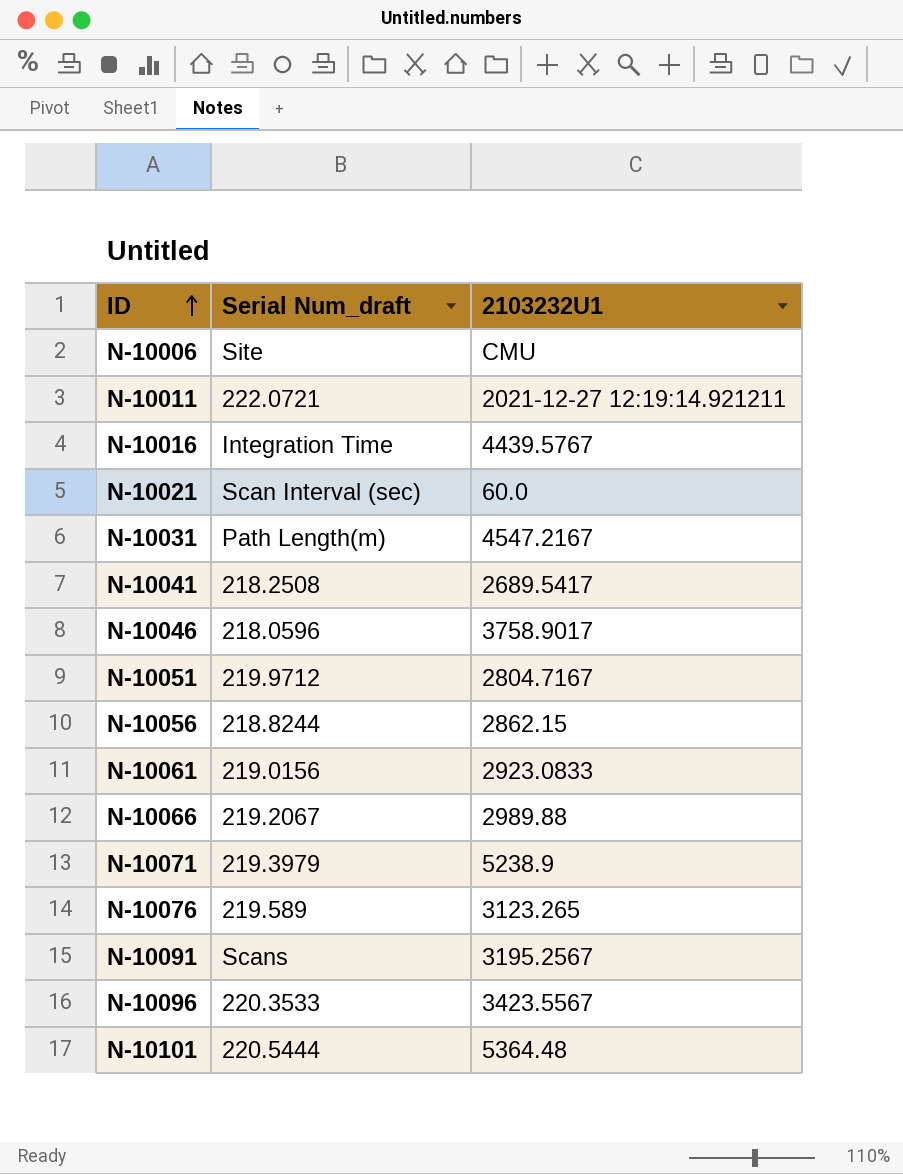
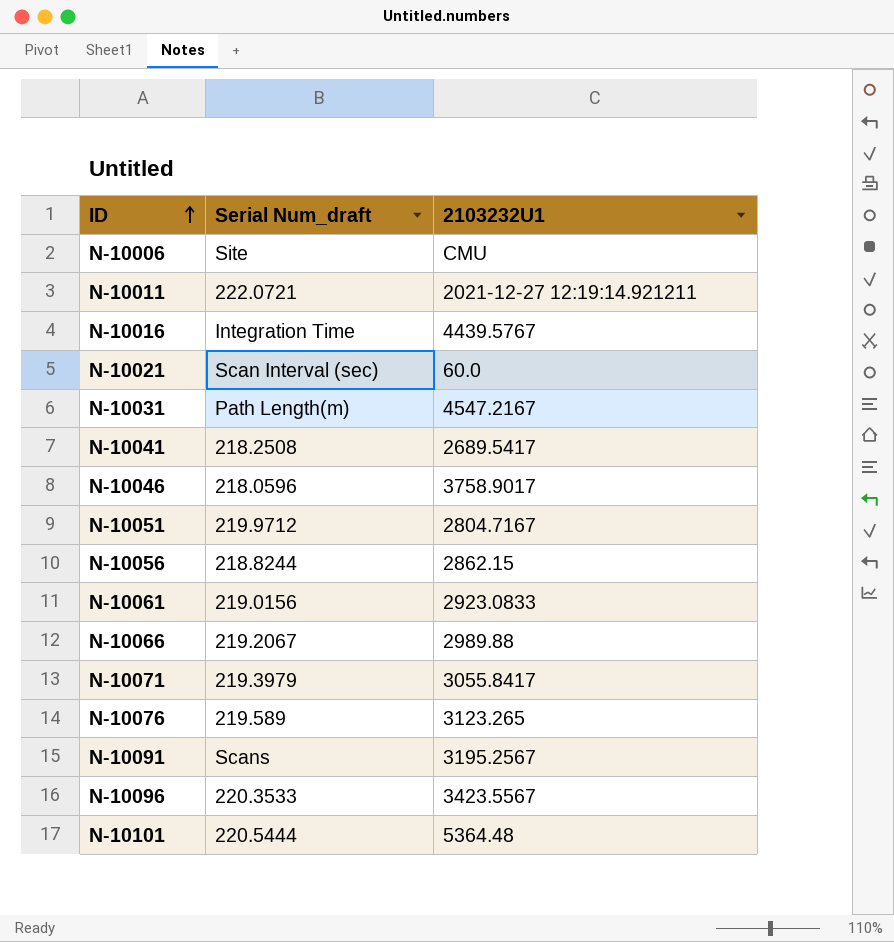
N-10071 | 2103232U1: 5238.9 -> 3055.8417

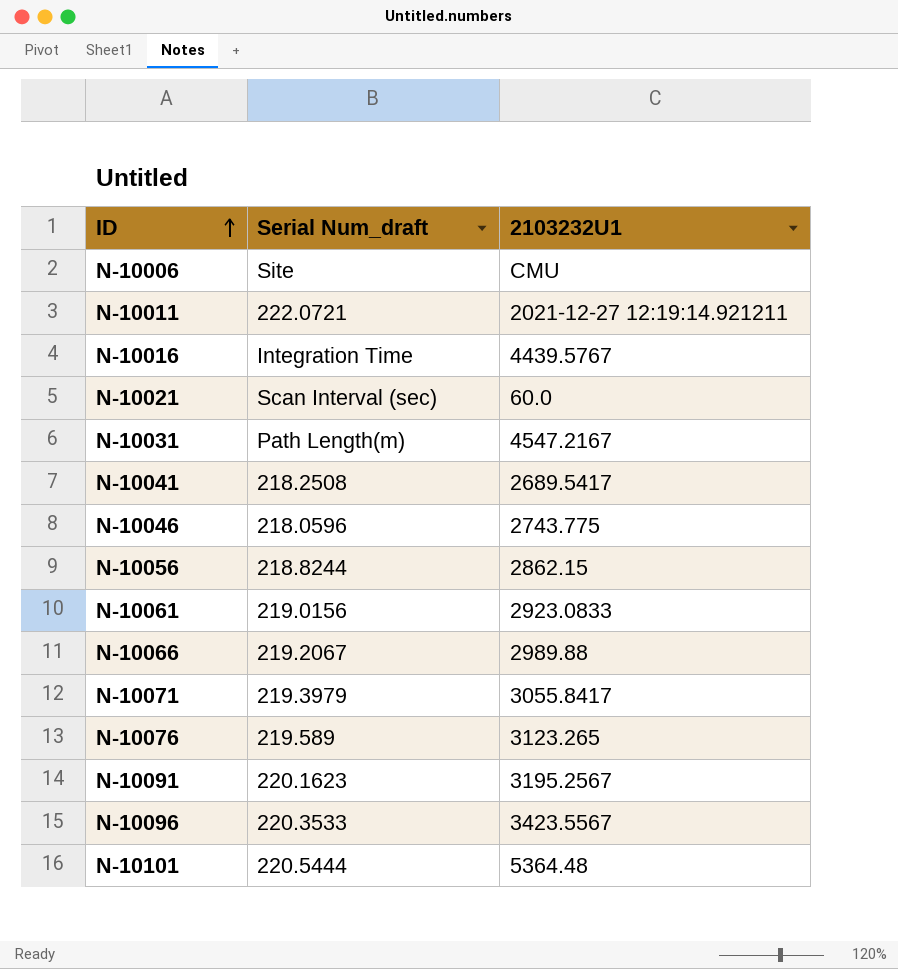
row N-10051: 219.9712 | 2804.7167 -> none
N-10046 | 2103232U1: 3758.9017 -> 2743.775
N-10091 | Serial Num_draft: Scans -> 220.1623

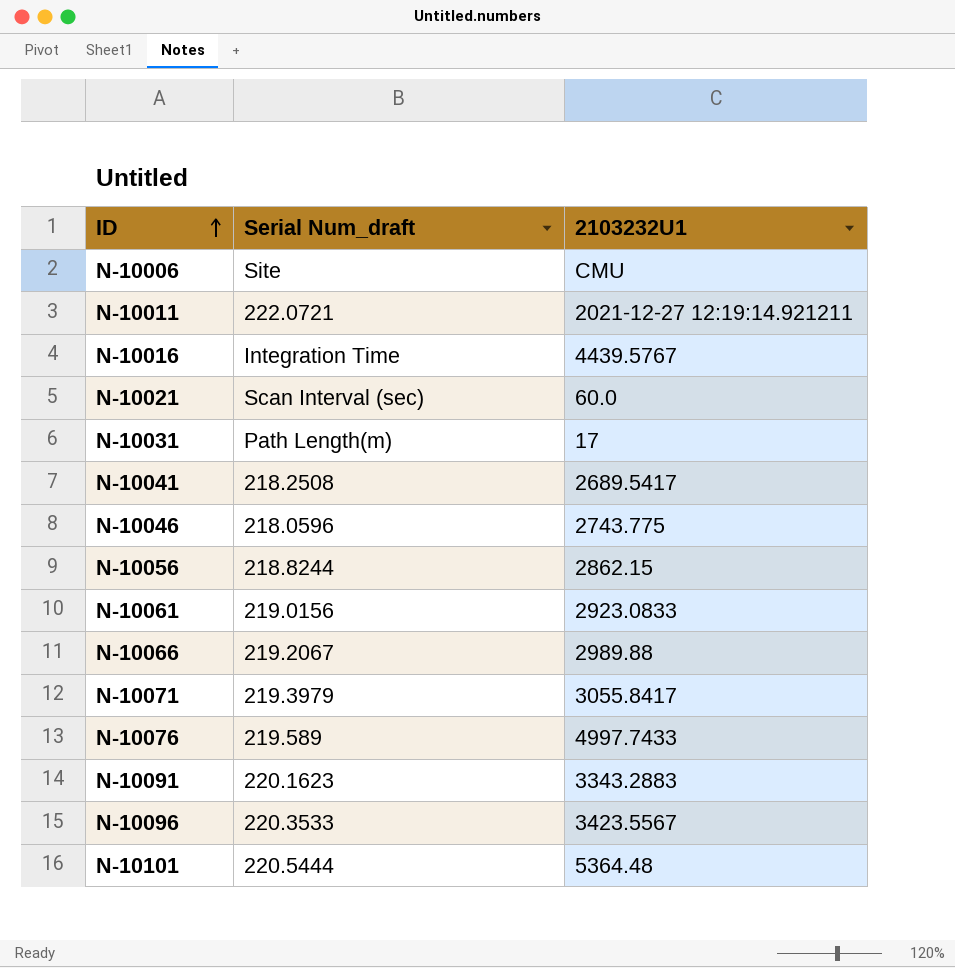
N-10031 | 2103232U1: 4547.2167 -> 17
N-10076 | 2103232U1: 3123.265 -> 4997.7433
N-10091 | 2103232U1: 3195.2567 -> 3343.2883

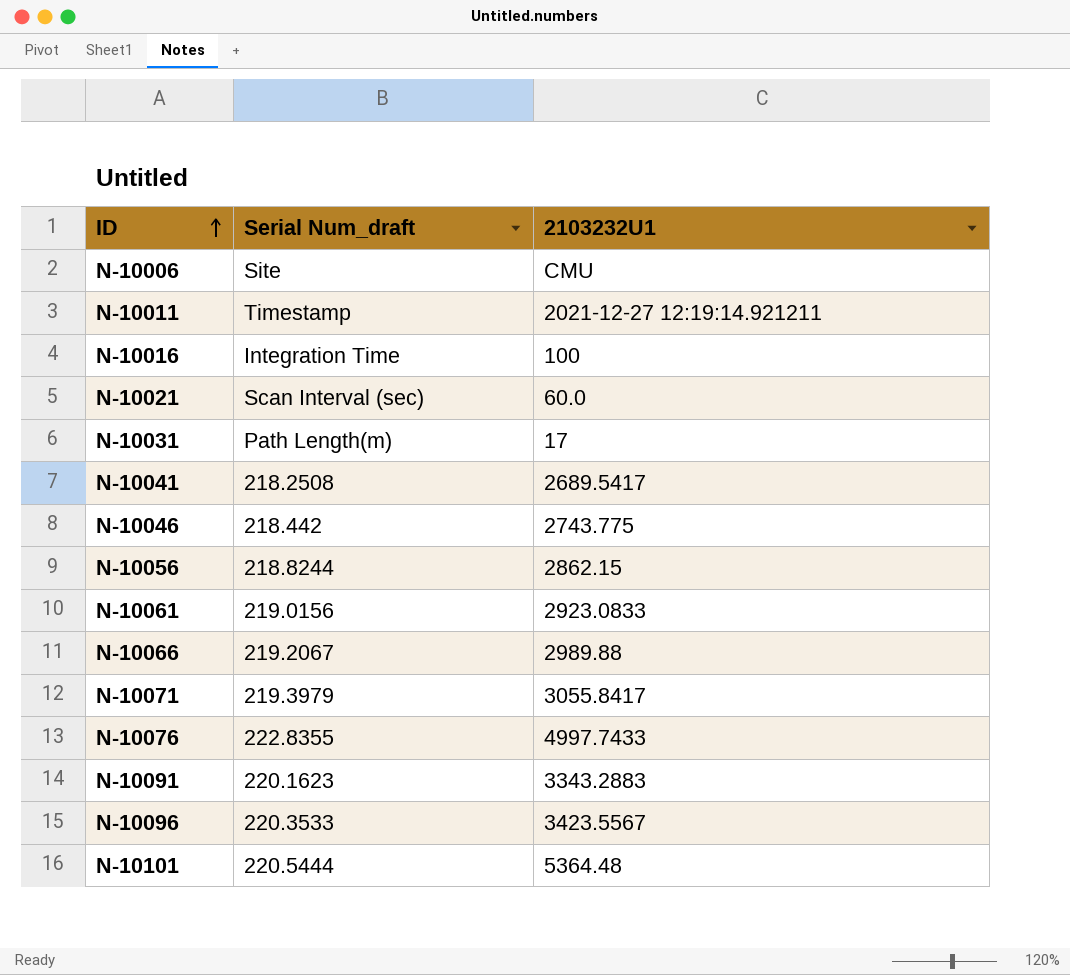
N-10011 | Serial Num_draft: 222.0721 -> Timestamp
N-10016 | 2103232U1: 4439.5767 -> 100
N-10046 | Serial Num_draft: 218.0596 -> 218.442
N-10076 | Serial Num_draft: 219.589 -> 222.8355

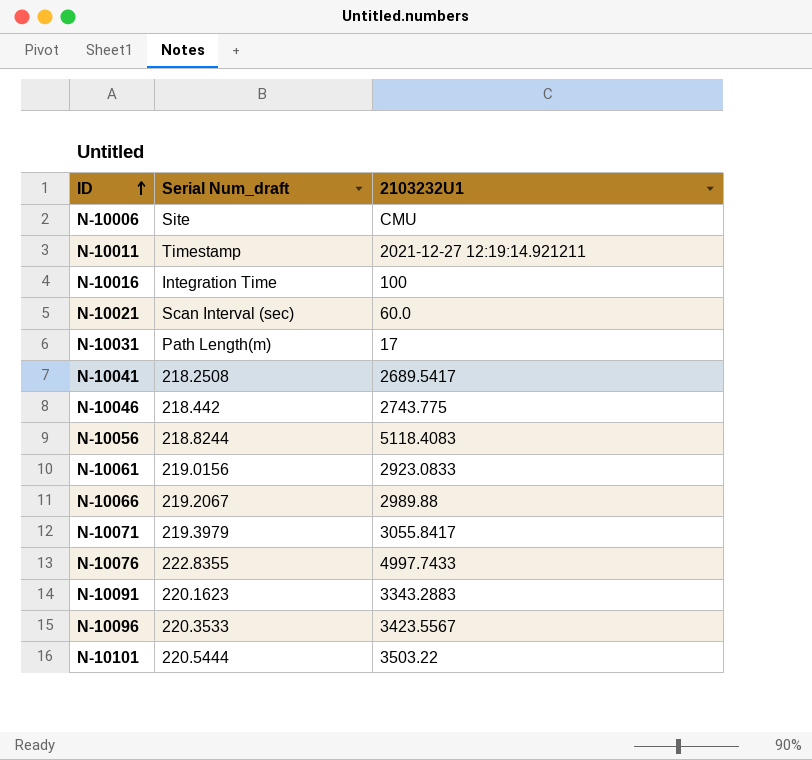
N-10056 | 2103232U1: 2862.15 -> 5118.4083
N-10101 | 2103232U1: 5364.48 -> 3503.22

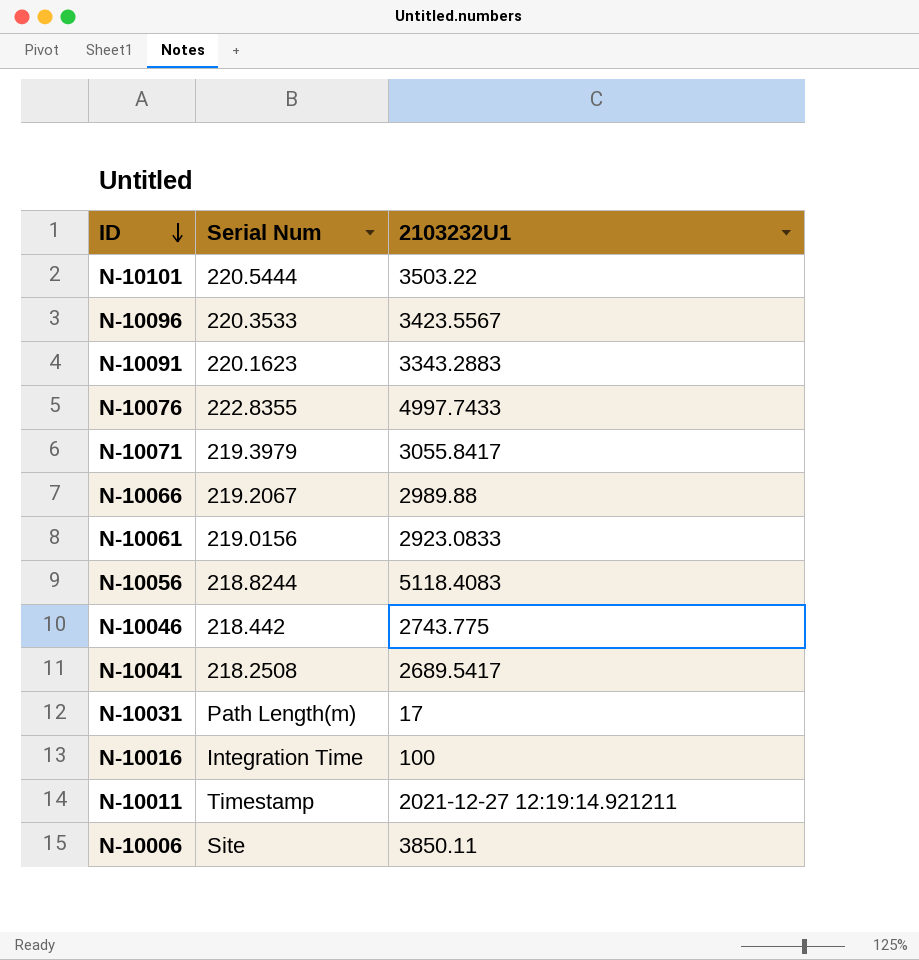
row order: ID ascending -> ID descending
column name: Serial Num_draft -> Serial Num
row N-10021: Scan Interval (sec) | 60.0 -> none
N-10006 | 2103232U1: CMU -> 3850.11

